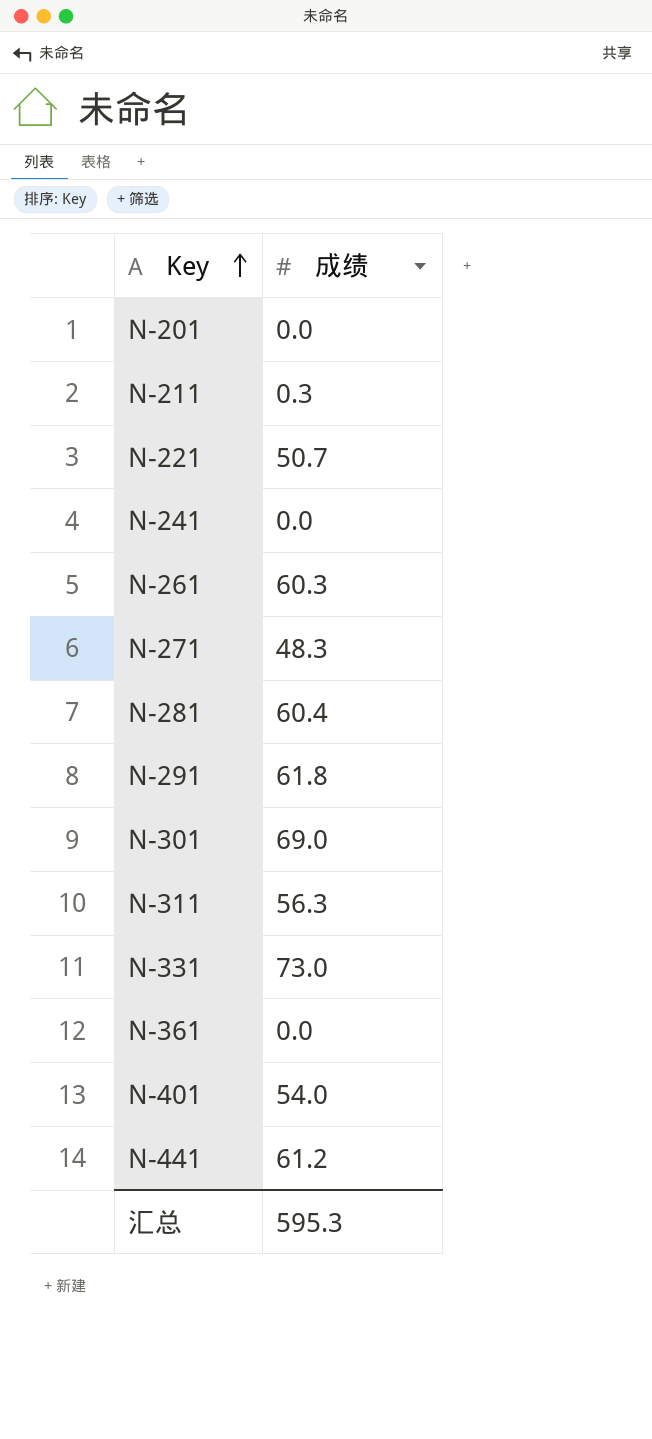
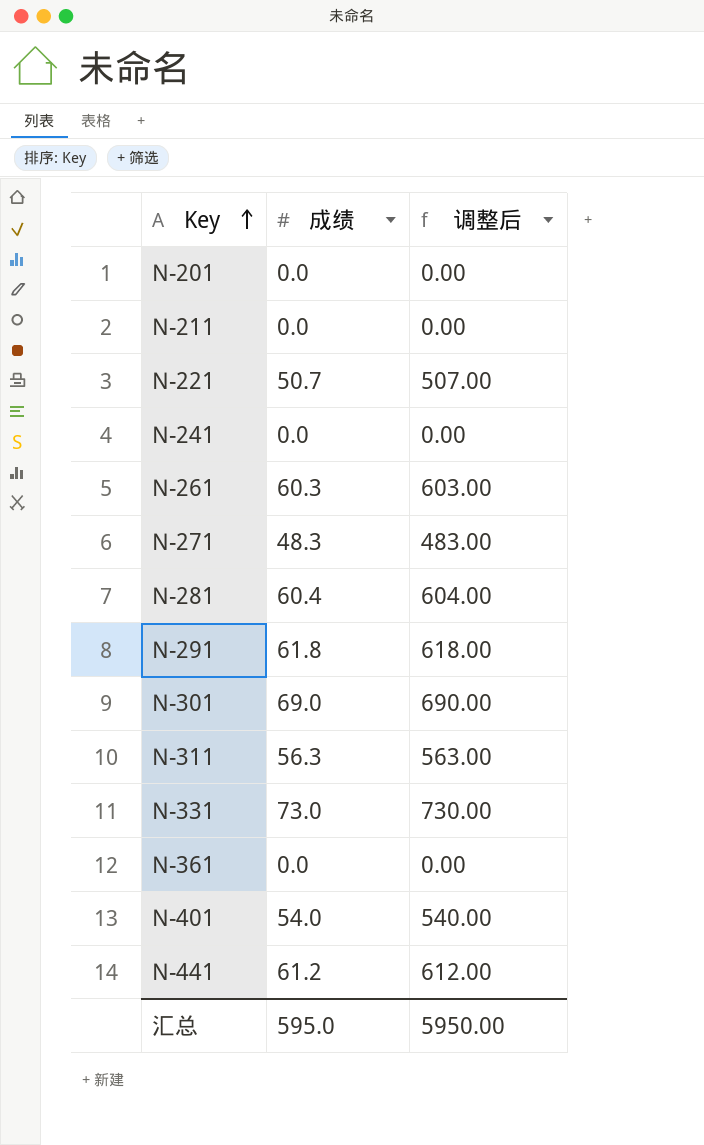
column 调整后 | formula: none -> [成绩] * 10
N-211 | 成绩: 0.3 -> 0.0
汇总 | 成绩: 595.3 -> 595.0

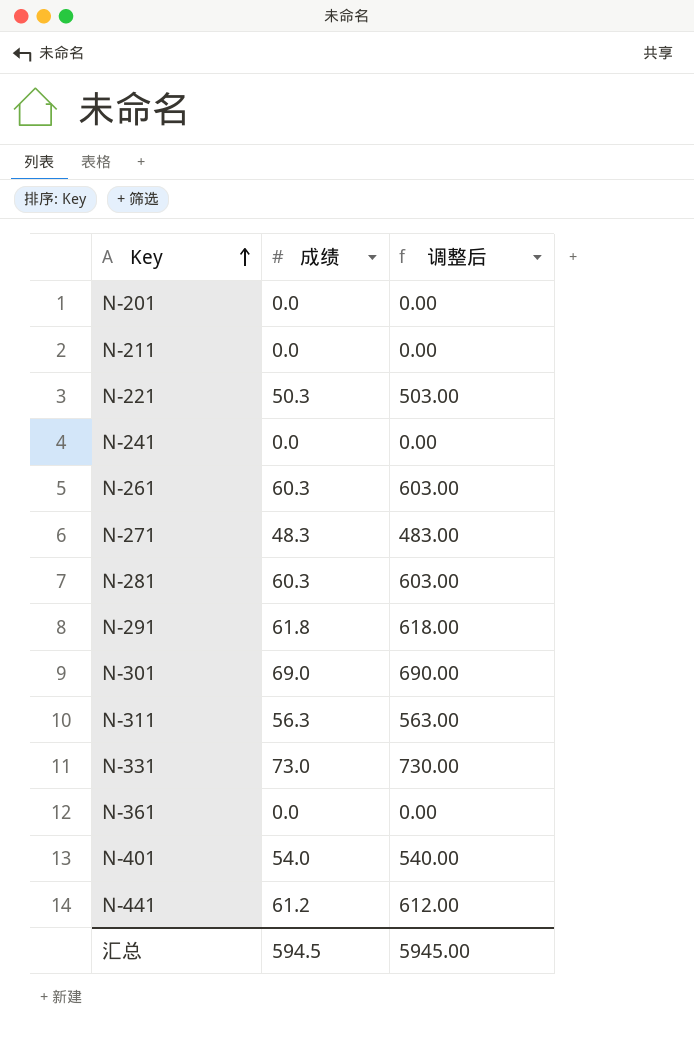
N-221 | 成绩: 50.7 -> 50.3
N-221 | 调整后: 507.00 -> 503.00
N-281 | 成绩: 60.4 -> 60.3
N-281 | 调整后: 604.00 -> 603.00
汇总 | 成绩: 595.0 -> 594.5
汇总 | 调整后: 5950.00 -> 5945.00

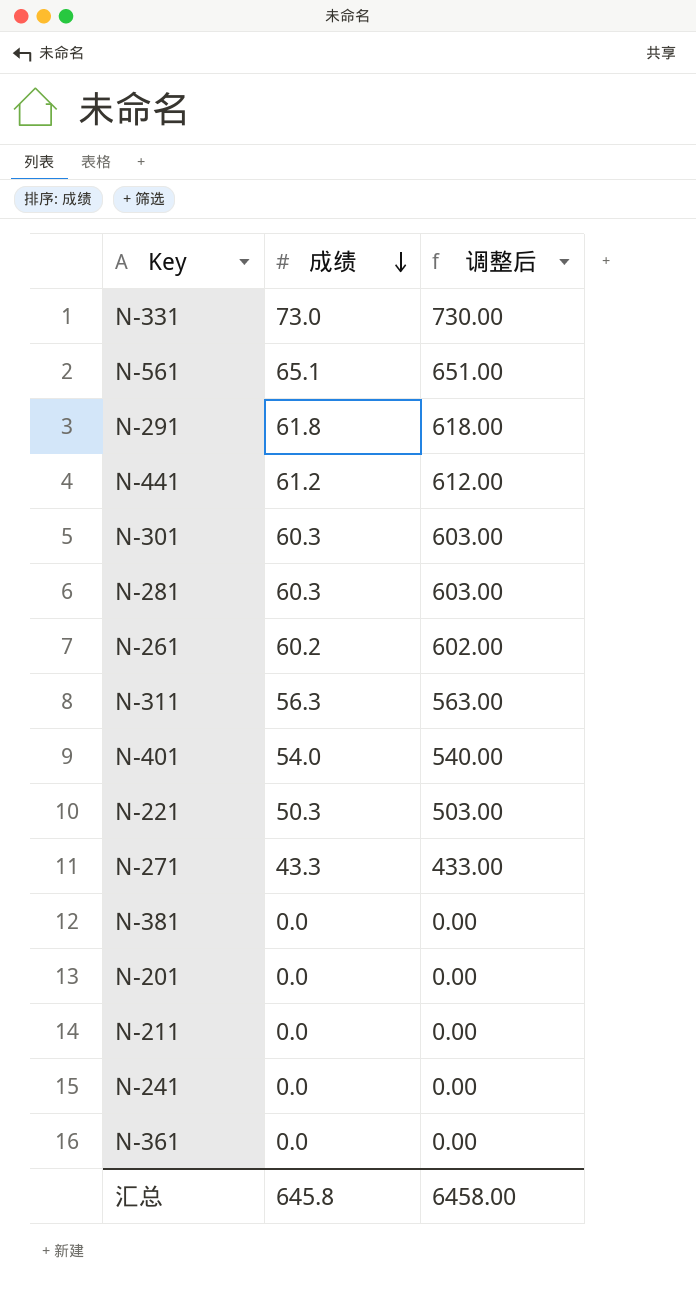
row order: Key ascending -> 成绩 descending
row N-561: none -> 65.1 | 651.00
N-301 | 成绩: 69.0 -> 60.3
N-301 | 调整后: 690.00 -> 603.00
N-261 | 成绩: 60.3 -> 60.2
N-261 | 调整后: 603.00 -> 602.00
N-271 | 成绩: 48.3 -> 43.3
N-271 | 调整后: 483.00 -> 433.00
row N-381: none -> 0.0 | 0.00
汇总 | 成绩: 594.5 -> 645.8
汇总 | 调整后: 5945.00 -> 6458.00

